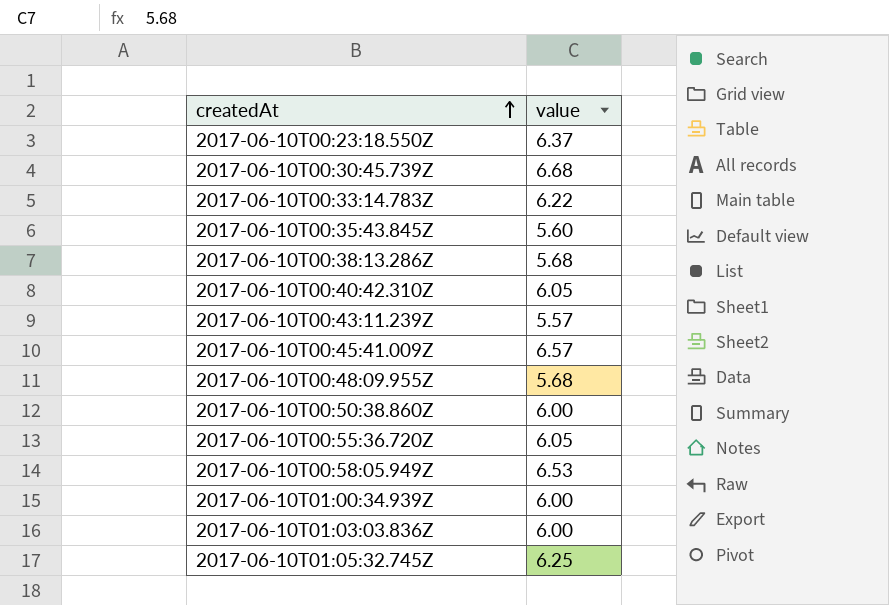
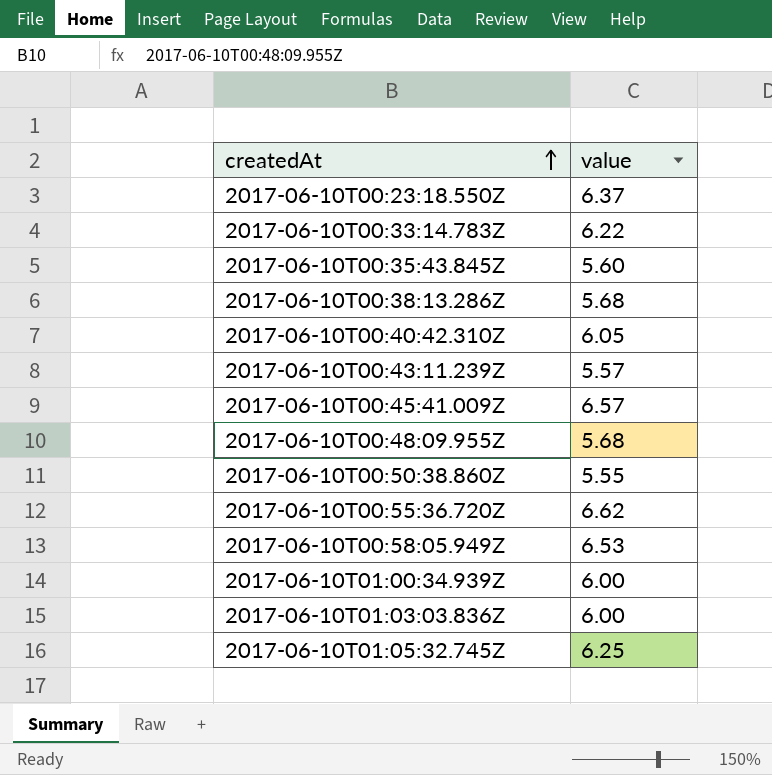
row 2017-06-10T00:30:45.739Z: 6.68 -> none
2017-06-10T00:50:38.860Z | value: 6.00 -> 5.55
2017-06-10T00:55:36.720Z | value: 6.05 -> 6.62

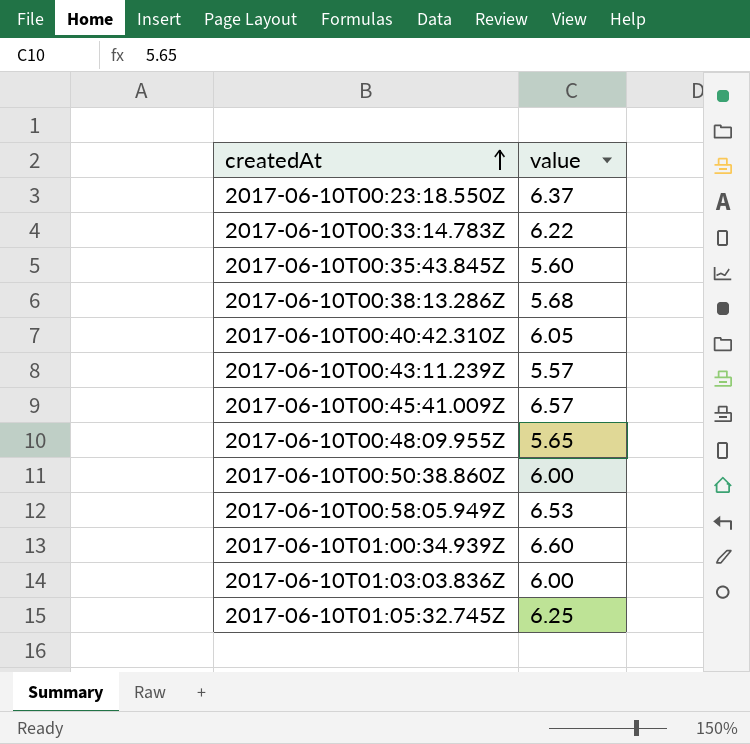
row 2017-06-10T00:55:36.720Z: 6.62 -> none
2017-06-10T00:48:09.955Z | value: 5.68 -> 5.65
2017-06-10T00:50:38.860Z | value: 5.55 -> 6.00
2017-06-10T01:00:34.939Z | value: 6.00 -> 6.60

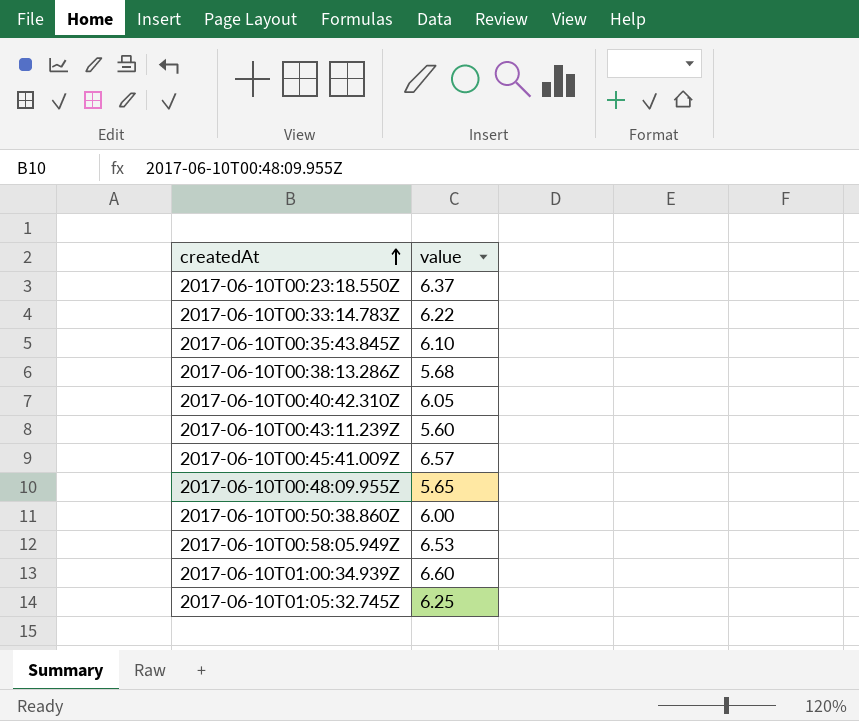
row 2017-06-10T01:03:03.836Z: 6.00 -> none
2017-06-10T00:35:43.845Z | value: 5.60 -> 6.10
2017-06-10T00:43:11.239Z | value: 5.57 -> 5.60

